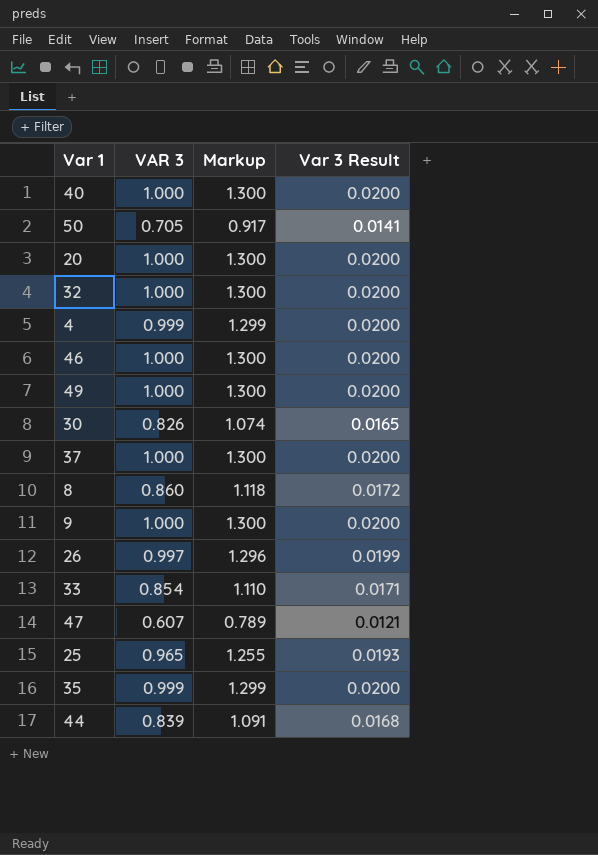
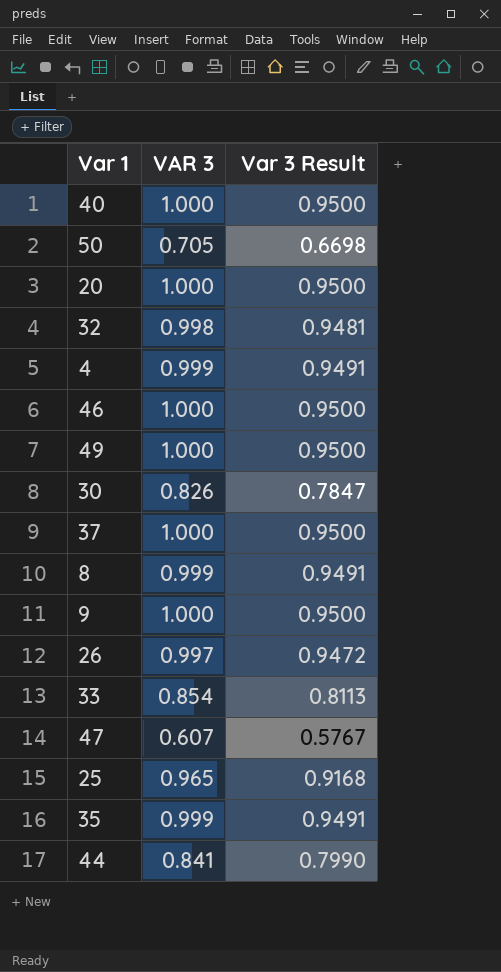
column Markup | formula: [VAR 3] * 1.3 -> none
column Var 3 Result | formula: [VAR 3] * 0.02 -> [VAR 3] * 0.95
32 | VAR 3: 1.000 -> 0.998
8 | VAR 3: 0.860 -> 0.999
44 | VAR 3: 0.839 -> 0.841

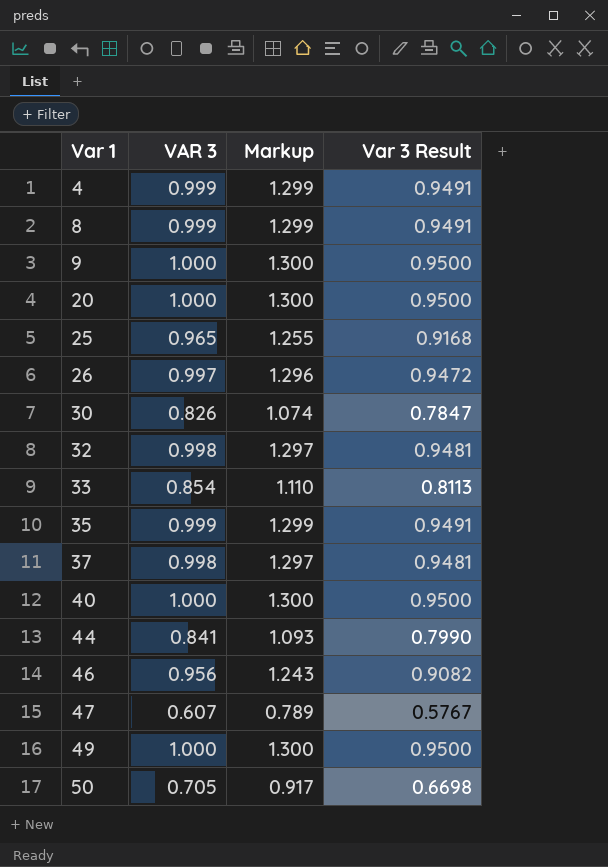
row order: none -> Var 1 ascending
column Markup | formula: none -> [VAR 3] * 1.3
37 | VAR 3: 1.000 -> 0.998
37 | Var 3 Result: 0.9500 -> 0.9481
46 | VAR 3: 1.000 -> 0.956
46 | Var 3 Result: 0.9500 -> 0.9082

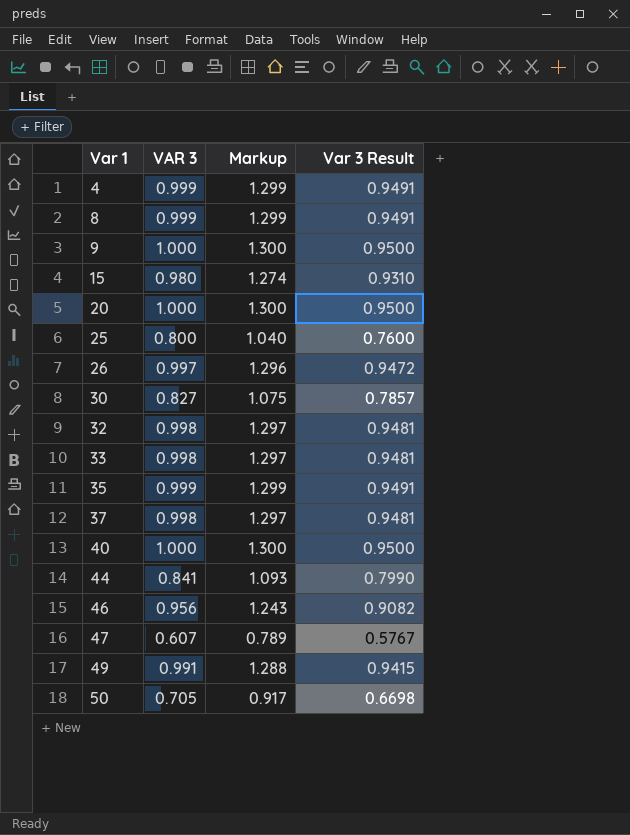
row 15: none -> 0.980 | 1.274 | 0.9310
25 | VAR 3: 0.965 -> 0.800
25 | Markup: 1.255 -> 1.040
25 | Var 3 Result: 0.9168 -> 0.7600
30 | VAR 3: 0.826 -> 0.827
30 | Markup: 1.074 -> 1.075
30 | Var 3 Result: 0.7847 -> 0.7857
33 | VAR 3: 0.854 -> 0.998
33 | Markup: 1.110 -> 1.297
33 | Var 3 Result: 0.8113 -> 0.9481
49 | VAR 3: 1.000 -> 0.991
49 | Markup: 1.300 -> 1.288
49 | Var 3 Result: 0.9500 -> 0.9415

